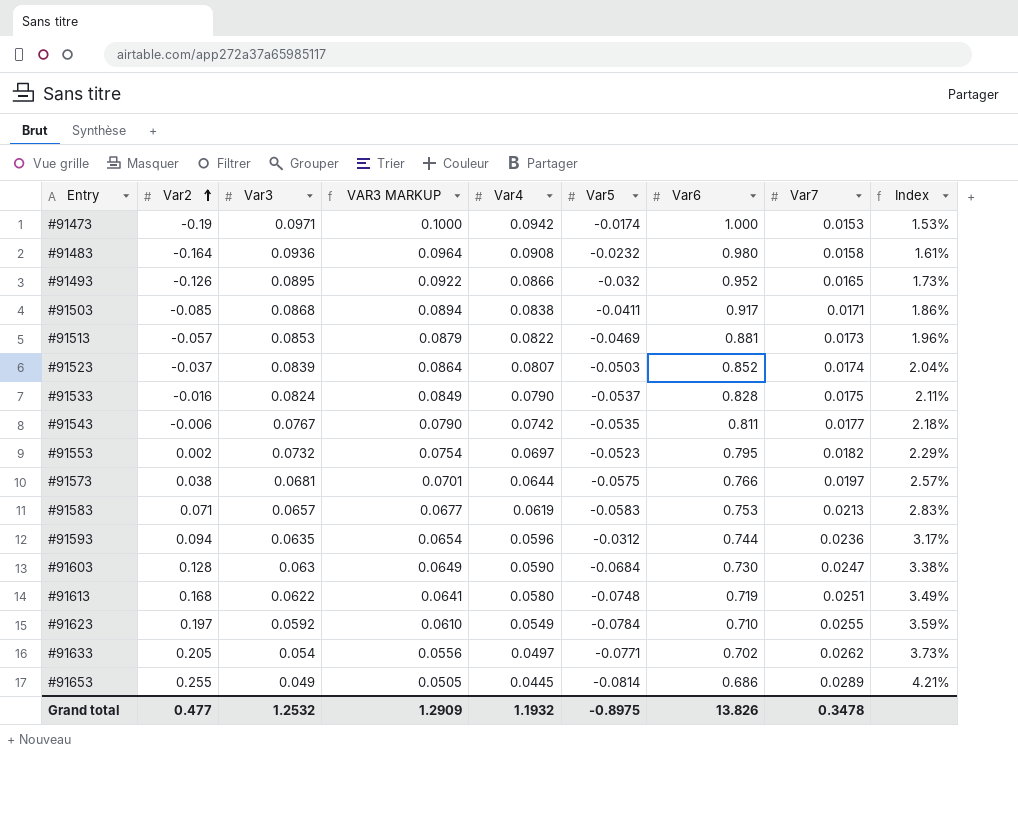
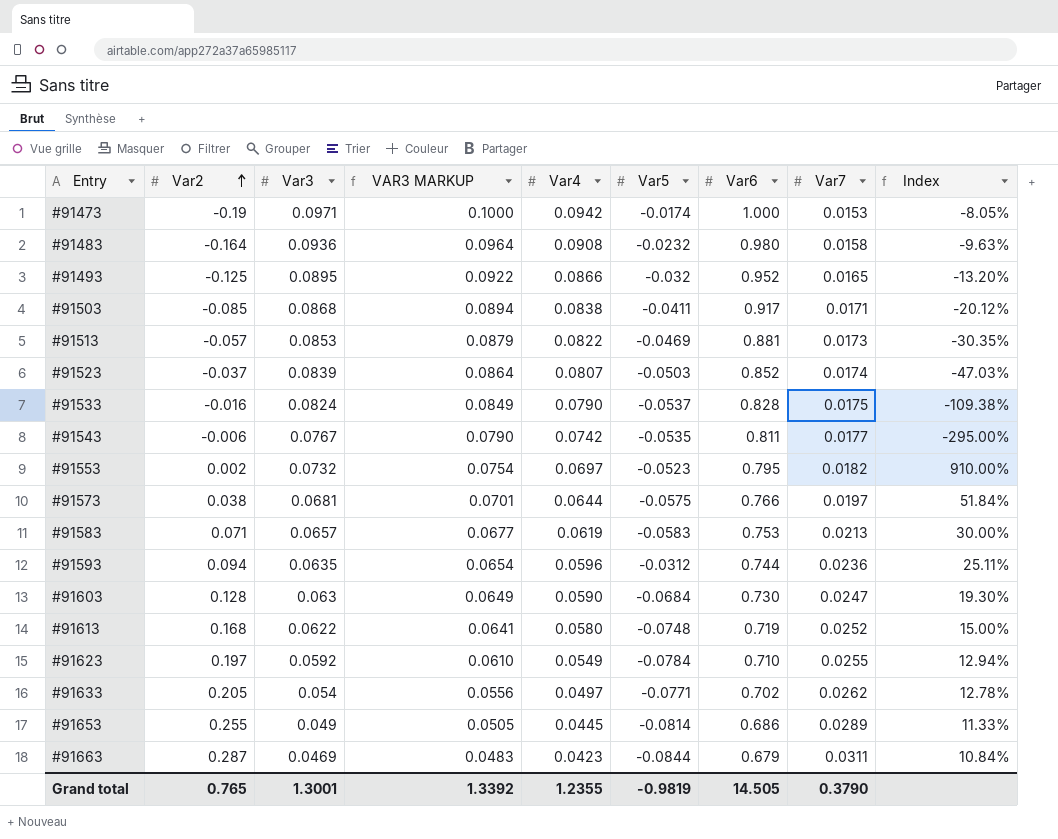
column Index | formula: [Var7] / [Var6] -> [Var7] / [Var2]
#91493 | Var2: -0.126 -> -0.125
#91613 | Var7: 0.0251 -> 0.0252
row #91663: none -> 0.287 | 0.0469 | 0.0483 | 0.0423 | -0.0844 | 0.679 | 0.0311 | 10.84%
Grand total | Var2: 0.477 -> 0.765
Grand total | Var3: 1.2532 -> 1.3001
Grand total | VAR3 MARKUP: 1.2909 -> 1.3392
Grand total | Var4: 1.1932 -> 1.2355
Grand total | Var5: -0.8975 -> -0.9819
Grand total | Var6: 13.826 -> 14.505
Grand total | Var7: 0.3478 -> 0.3790

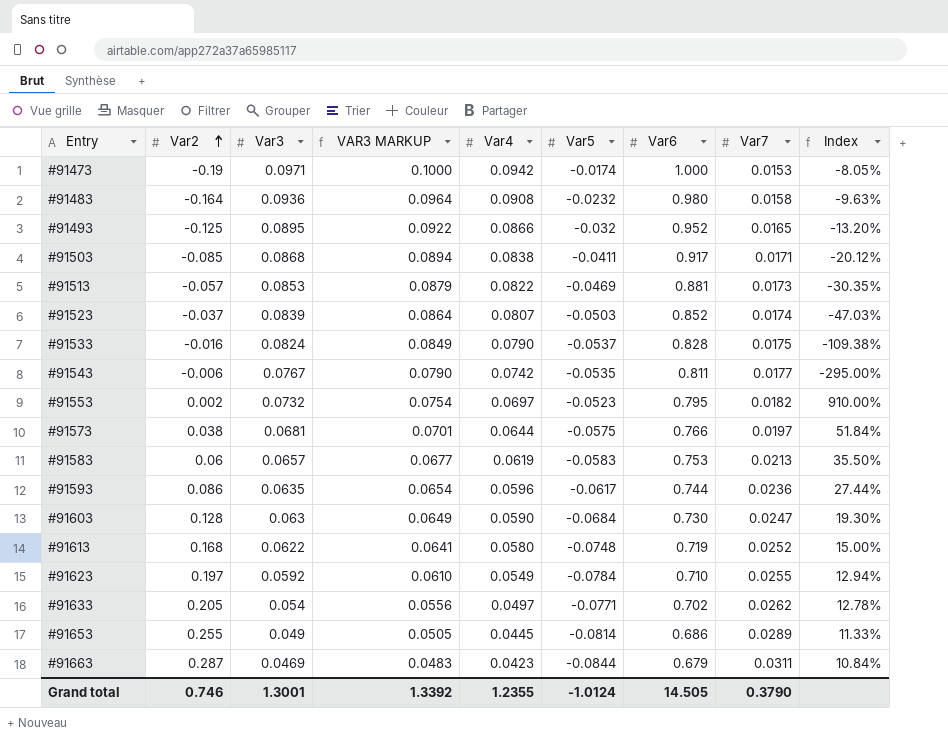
#91583 | Var2: 0.071 -> 0.06
#91583 | Index: 30.00% -> 35.50%
#91593 | Var2: 0.094 -> 0.086
#91593 | Var5: -0.0312 -> -0.0617
#91593 | Index: 25.11% -> 27.44%
Grand total | Var2: 0.765 -> 0.746
Grand total | Var5: -0.9819 -> -1.0124

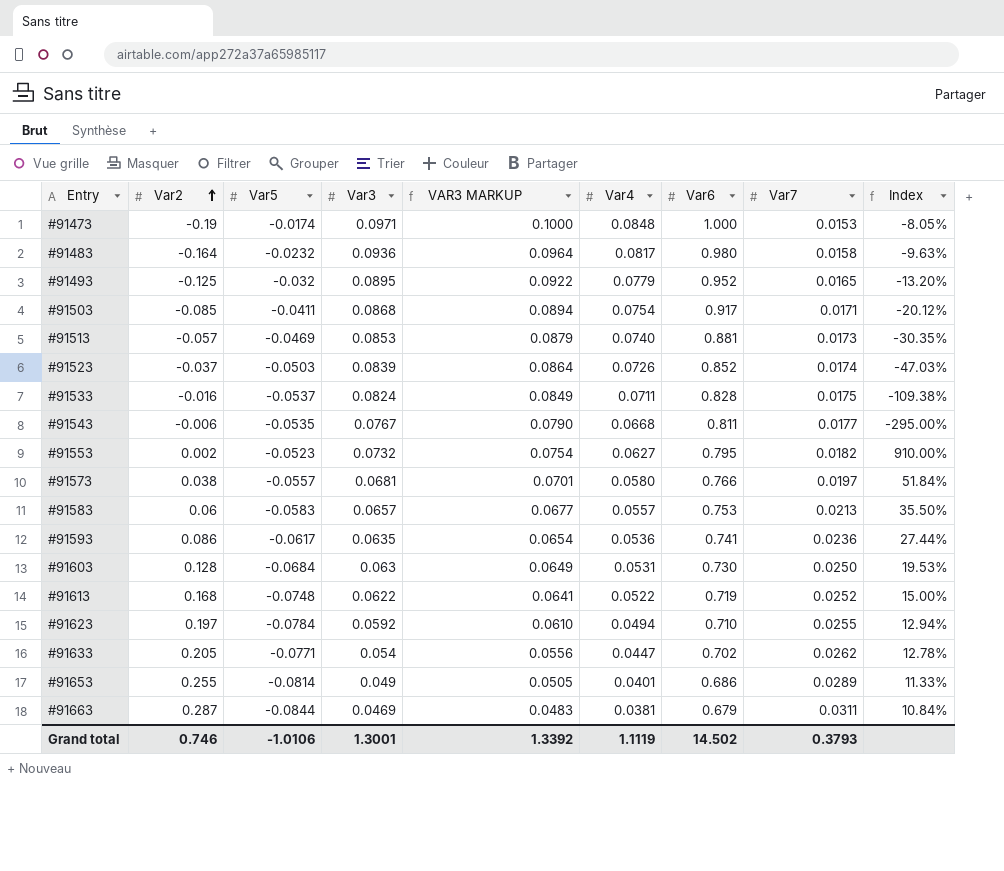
column Var5 | position: 6 -> 3
#91473 | Var4: 0.0942 -> 0.0848
#91483 | Var4: 0.0908 -> 0.0817
#91493 | Var4: 0.0866 -> 0.0779
#91503 | Var4: 0.0838 -> 0.0754
#91513 | Var4: 0.0822 -> 0.0740
#91523 | Var4: 0.0807 -> 0.0726
#91533 | Var4: 0.0790 -> 0.0711
#91543 | Var4: 0.0742 -> 0.0668
#91553 | Var4: 0.0697 -> 0.0627
#91573 | Var5: -0.0575 -> -0.0557
#91573 | Var4: 0.0644 -> 0.0580
#91583 | Var4: 0.0619 -> 0.0557
#91593 | Var4: 0.0596 -> 0.0536
#91593 | Var6: 0.744 -> 0.741
#91603 | Var4: 0.0590 -> 0.0531
#91603 | Var7: 0.0247 -> 0.0250
#91603 | Index: 19.30% -> 19.53%
#91613 | Var4: 0.0580 -> 0.0522
#91623 | Var4: 0.0549 -> 0.0494
#91633 | Var4: 0.0497 -> 0.0447
#91653 | Var4: 0.0445 -> 0.0401
#91663 | Var4: 0.0423 -> 0.0381
Grand total | Var5: -1.0124 -> -1.0106
Grand total | Var4: 1.2355 -> 1.1119
Grand total | Var6: 14.505 -> 14.502
Grand total | Var7: 0.3790 -> 0.3793

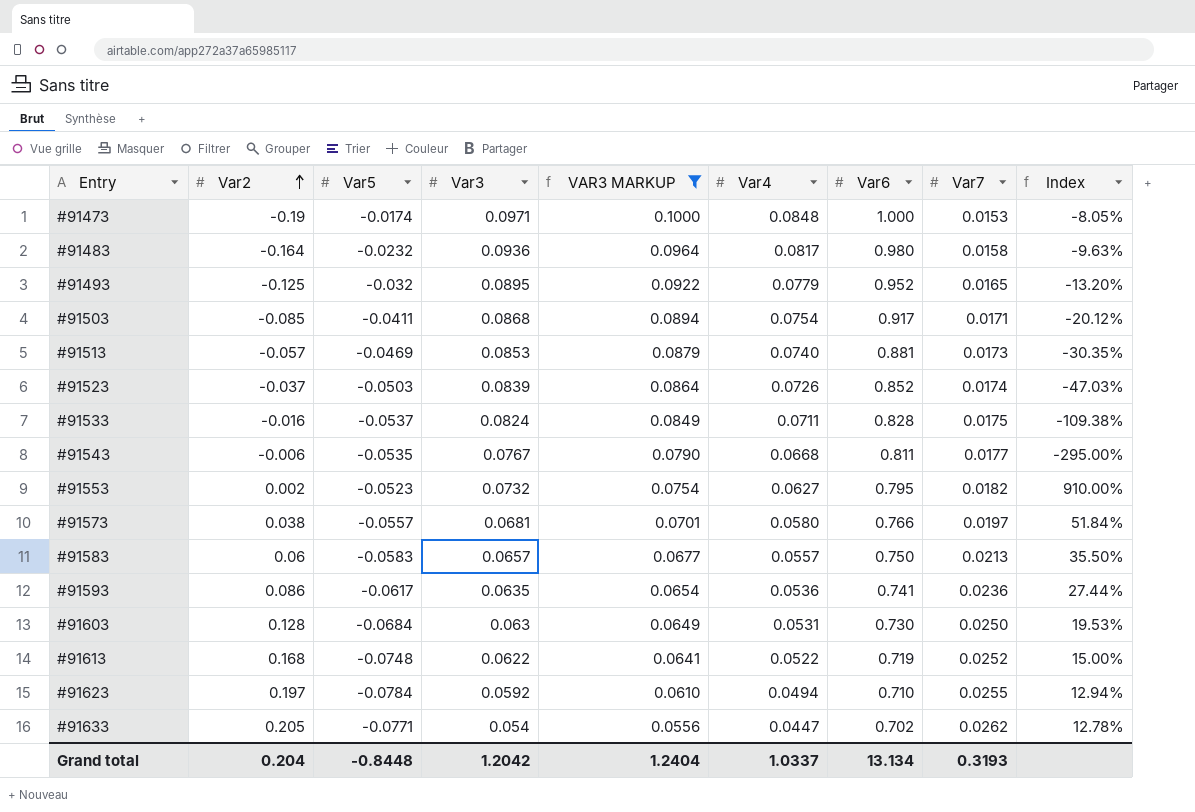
filter: none -> VAR3 MARKUP >= 0.0556
#91583 | Var6: 0.753 -> 0.750
Grand total | Var2: 0.746 -> 0.204
Grand total | Var5: -1.0106 -> -0.8448
Grand total | Var3: 1.3001 -> 1.2042
Grand total | VAR3 MARKUP: 1.3392 -> 1.2404
Grand total | Var4: 1.1119 -> 1.0337
Grand total | Var6: 14.502 -> 13.134
Grand total | Var7: 0.3793 -> 0.3193

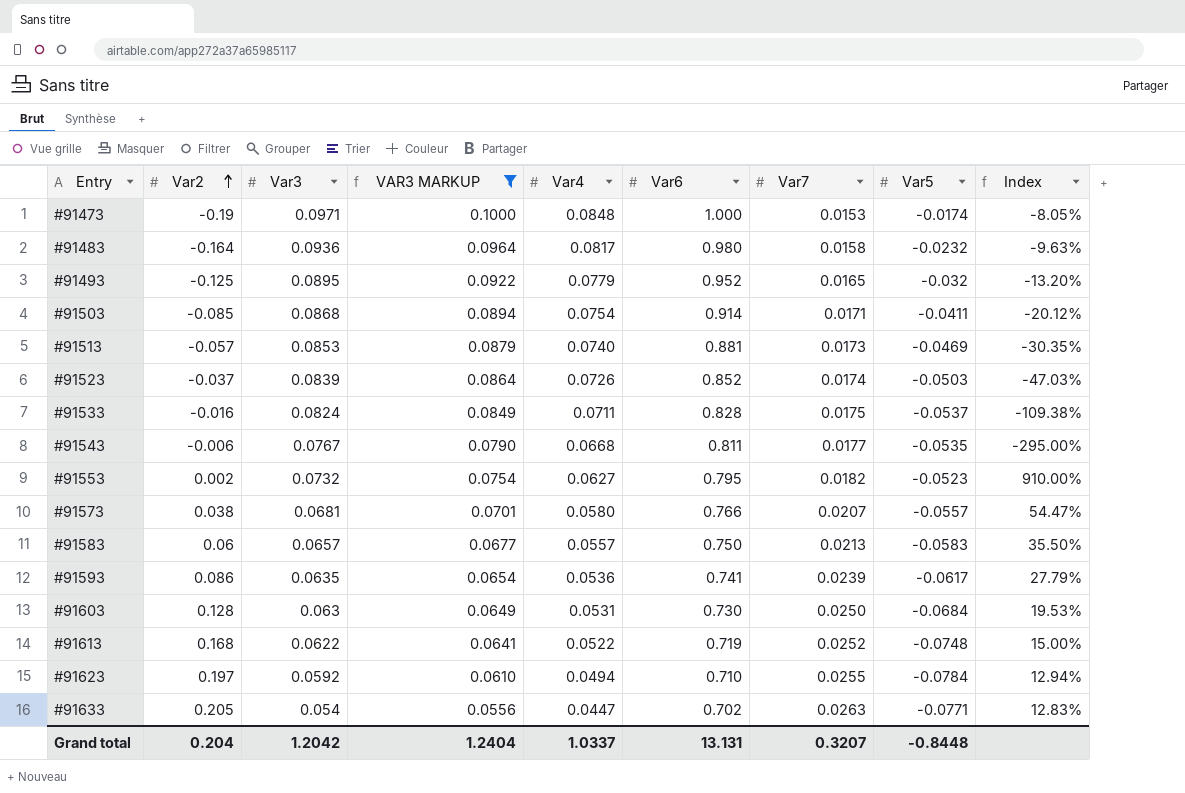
column Var5 | position: 3 -> 8
#91503 | Var6: 0.917 -> 0.914
#91573 | Var7: 0.0197 -> 0.0207
#91573 | Index: 51.84% -> 54.47%
#91593 | Var7: 0.0236 -> 0.0239
#91593 | Index: 27.44% -> 27.79%
#91633 | Var7: 0.0262 -> 0.0263
#91633 | Index: 12.78% -> 12.83%
Grand total | Var6: 13.134 -> 13.131
Grand total | Var7: 0.3193 -> 0.3207

